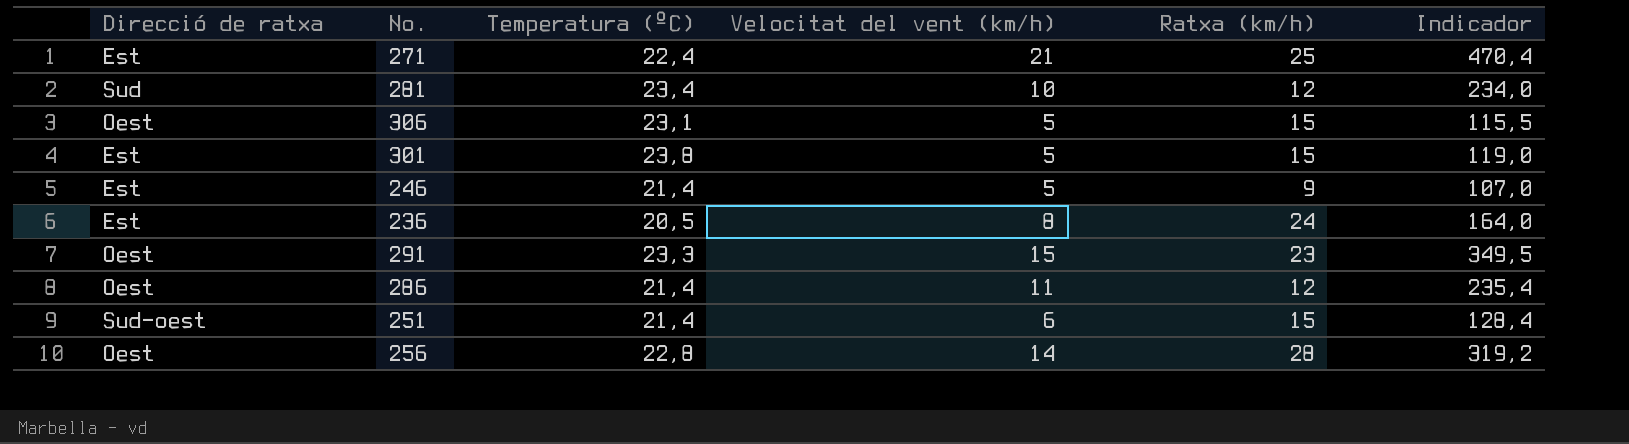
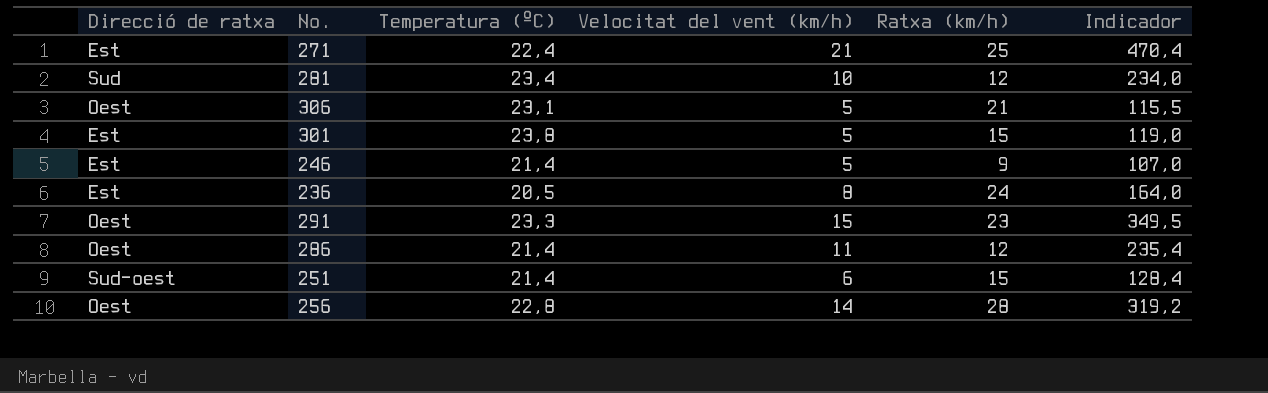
306 | Ratxa (km/h): 15 -> 21

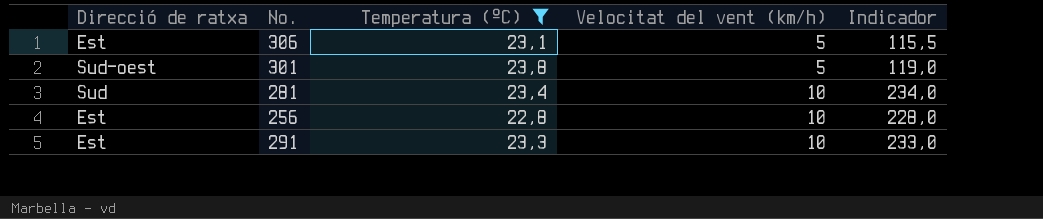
filter: none -> Temperatura (ºC) >= 22,8
row order: none -> Velocitat del vent (km/h) ascending
column Ratxa (km/h) | position: 5 -> none
306 | Direcció de ratxa: Oest -> Est
301 | Direcció de ratxa: Est -> Sud-oest
256 | Direcció de ratxa: Oest -> Est
256 | Velocitat del vent (km/h): 14 -> 10
256 | Indicador: 319,2 -> 228,0
291 | Direcció de ratxa: Oest -> Est
291 | Velocitat del vent (km/h): 15 -> 10
291 | Indicador: 349,5 -> 233,0

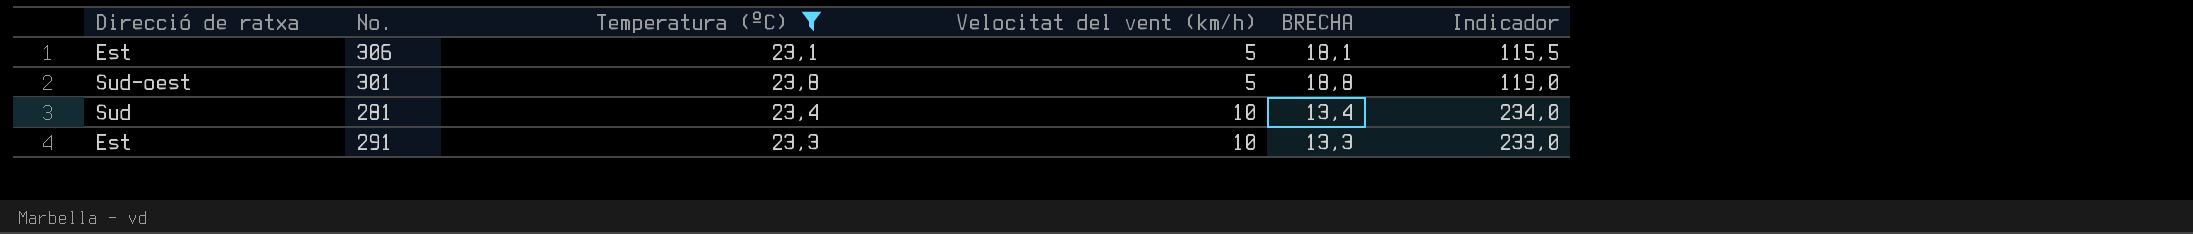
column BRECHA | formula: none -> [Temperatura (ºC)] - [Velocitat del vent (km/h)]
row 256: Est | 22,8 | 10 | 228,0 -> none

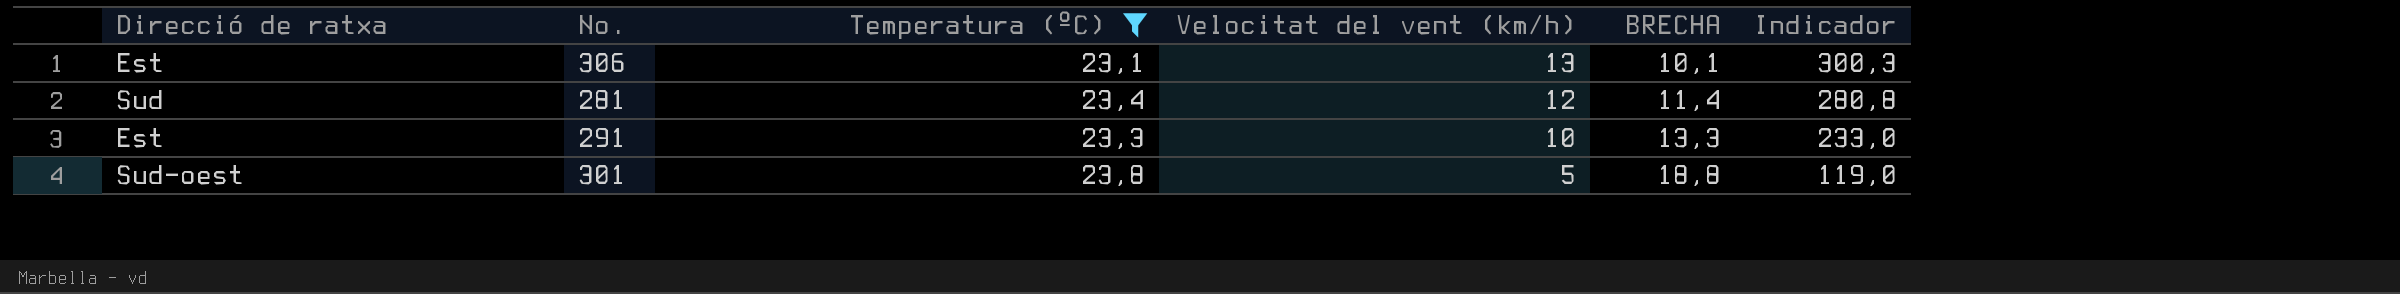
row order: Velocitat del vent (km/h) ascending -> Velocitat del vent (km/h) descending
306 | Velocitat del vent (km/h): 5 -> 13
306 | BRECHA: 18,1 -> 10,1
306 | Indicador: 115,5 -> 300,3
281 | Velocitat del vent (km/h): 10 -> 12
281 | BRECHA: 13,4 -> 11,4
281 | Indicador: 234,0 -> 280,8

